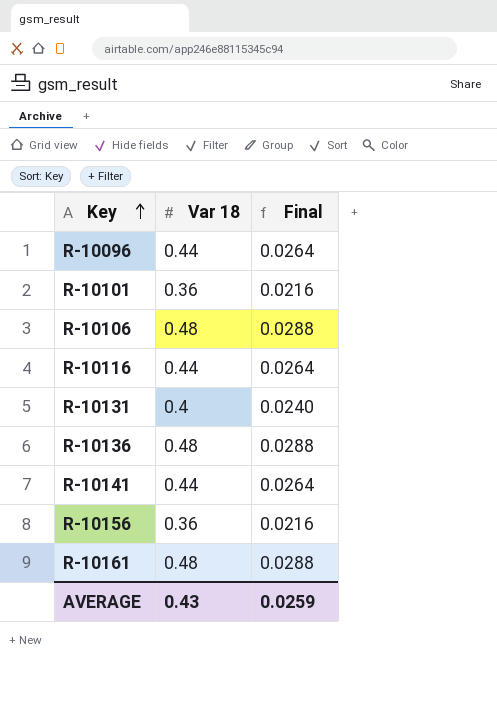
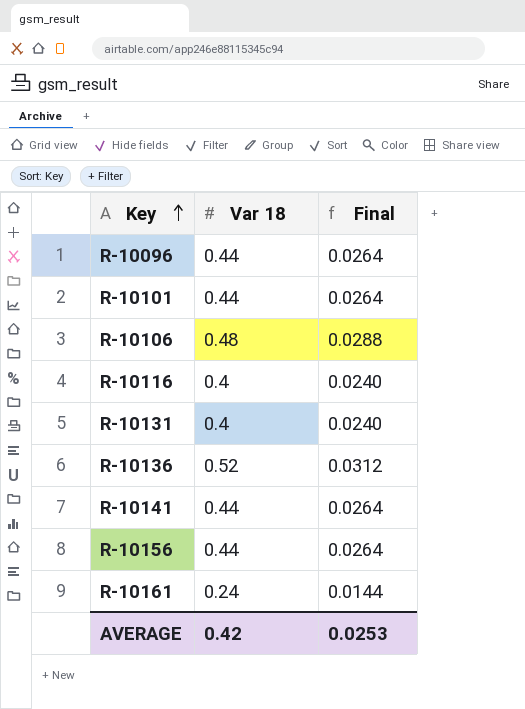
R-10101 | Var 18: 0.36 -> 0.44
R-10101 | Final: 0.0216 -> 0.0264
R-10116 | Var 18: 0.44 -> 0.4
R-10116 | Final: 0.0264 -> 0.0240
R-10136 | Var 18: 0.48 -> 0.52
R-10136 | Final: 0.0288 -> 0.0312
R-10156 | Var 18: 0.36 -> 0.44
R-10156 | Final: 0.0216 -> 0.0264
R-10161 | Var 18: 0.48 -> 0.24
R-10161 | Final: 0.0288 -> 0.0144
AVERAGE | Var 18: 0.43 -> 0.42
AVERAGE | Final: 0.0259 -> 0.0253

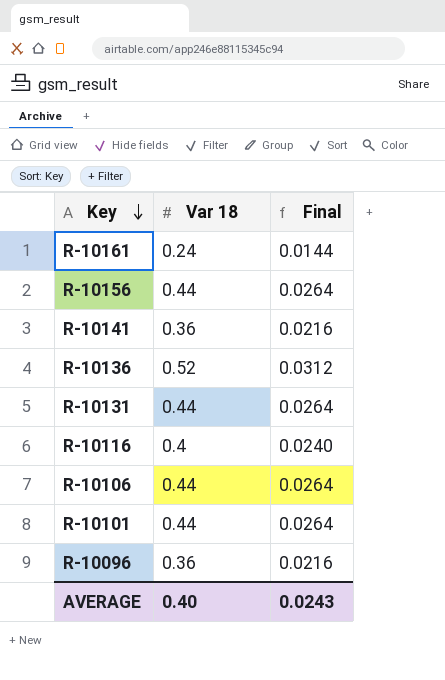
row order: Key ascending -> Key descending
R-10141 | Var 18: 0.44 -> 0.36
R-10141 | Final: 0.0264 -> 0.0216
R-10131 | Var 18: 0.4 -> 0.44
R-10131 | Final: 0.0240 -> 0.0264
R-10106 | Var 18: 0.48 -> 0.44
R-10106 | Final: 0.0288 -> 0.0264
R-10096 | Var 18: 0.44 -> 0.36
R-10096 | Final: 0.0264 -> 0.0216
AVERAGE | Var 18: 0.42 -> 0.40
AVERAGE | Final: 0.0253 -> 0.0243

